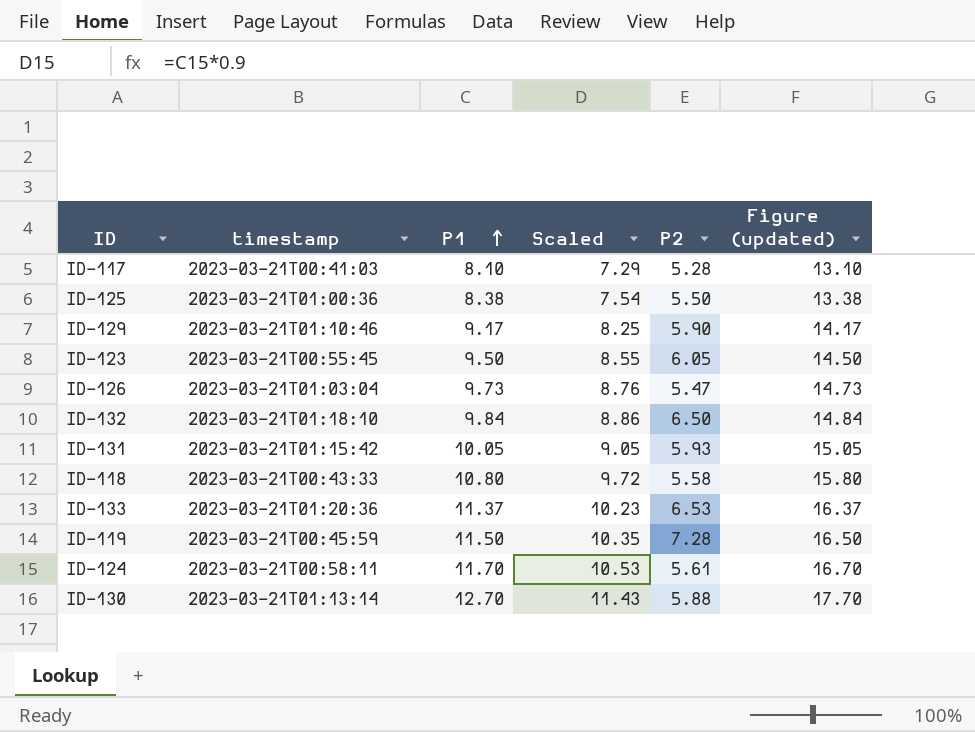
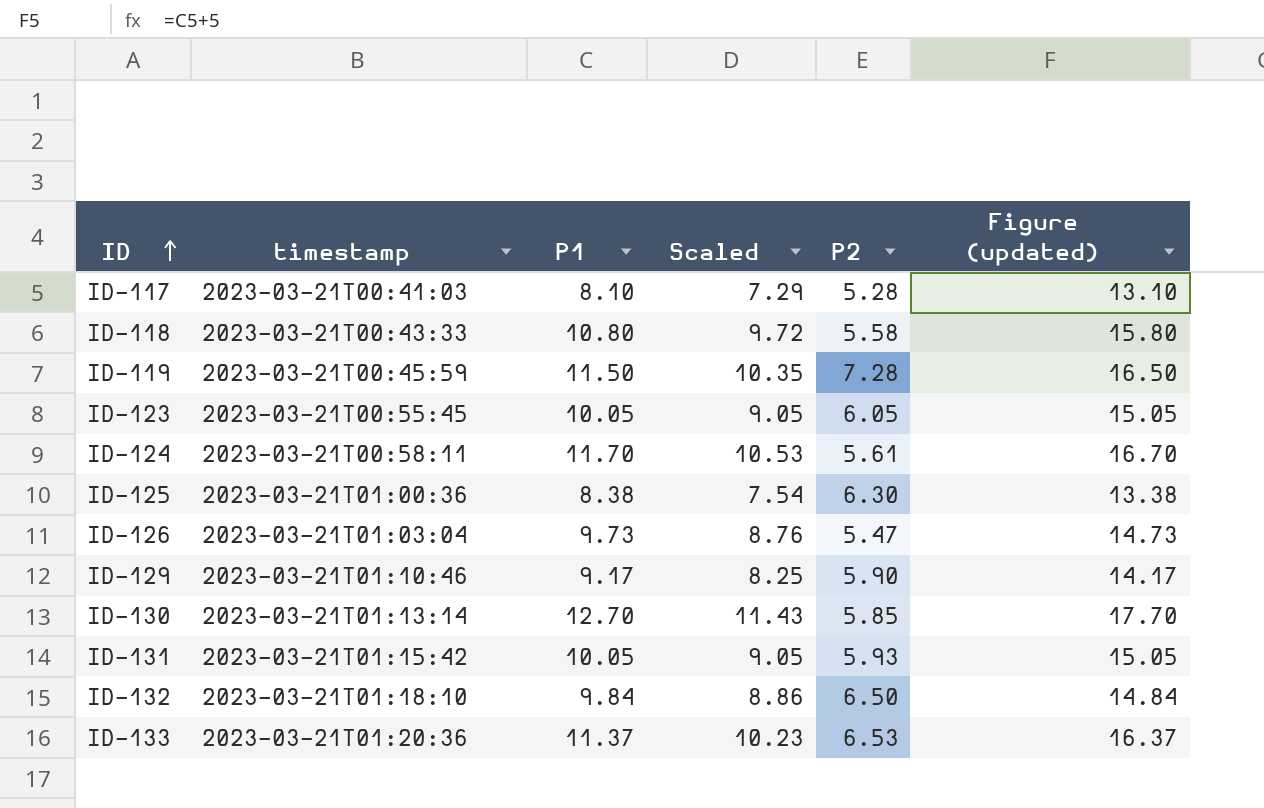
row order: P1 ascending -> ID ascending
ID-123 | P1: 9.50 -> 10.05
ID-123 | Scaled: 8.55 -> 9.05
ID-123 | Figure (updated): 14.50 -> 15.05
ID-125 | P2: 5.50 -> 6.30
ID-130 | P2: 5.88 -> 5.85

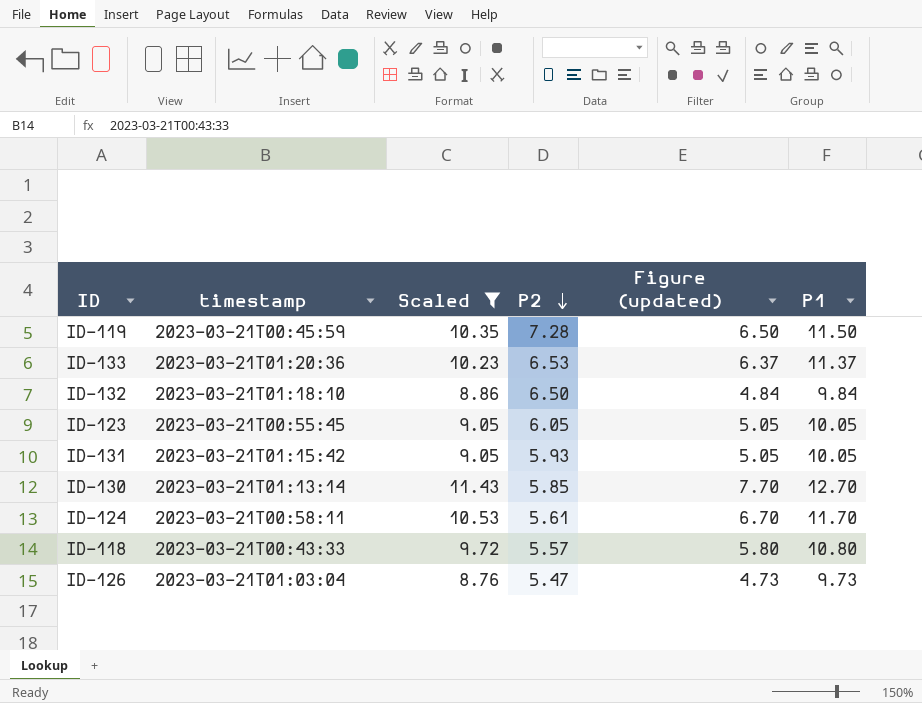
filter: none -> Scaled >= 8.76
row order: ID ascending -> P2 descending
column Figure (updated) | formula: [P1] + 5 -> [P1] - 5
column P1 | position: 3 -> 6
ID-118 | P2: 5.58 -> 5.57

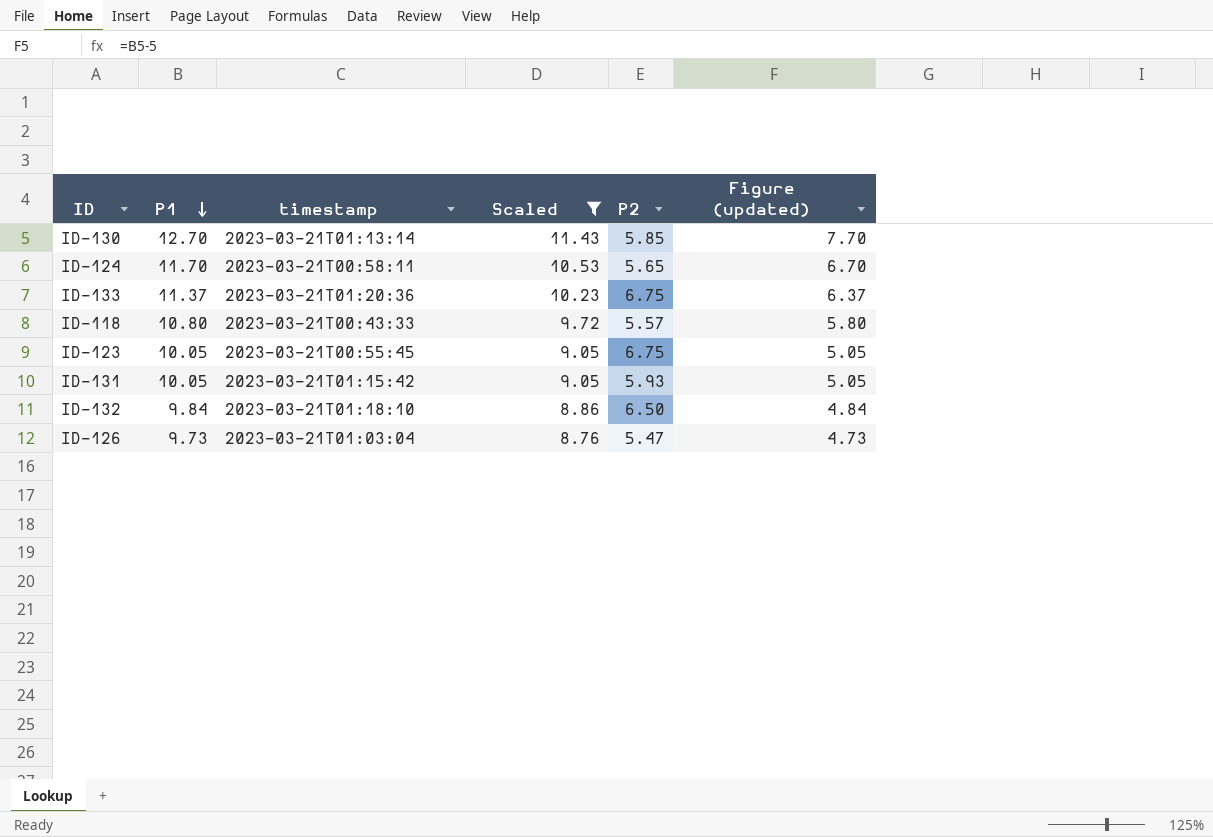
row order: P2 descending -> P1 descending
column P1 | position: 6 -> 2
row ID-119: 2023-03-21T00:45:59 | 10.35 | 7.28 | 6.50 | 11.50 -> none
ID-124 | P2: 5.61 -> 5.65
ID-133 | P2: 6.53 -> 6.75
ID-123 | P2: 6.05 -> 6.75

